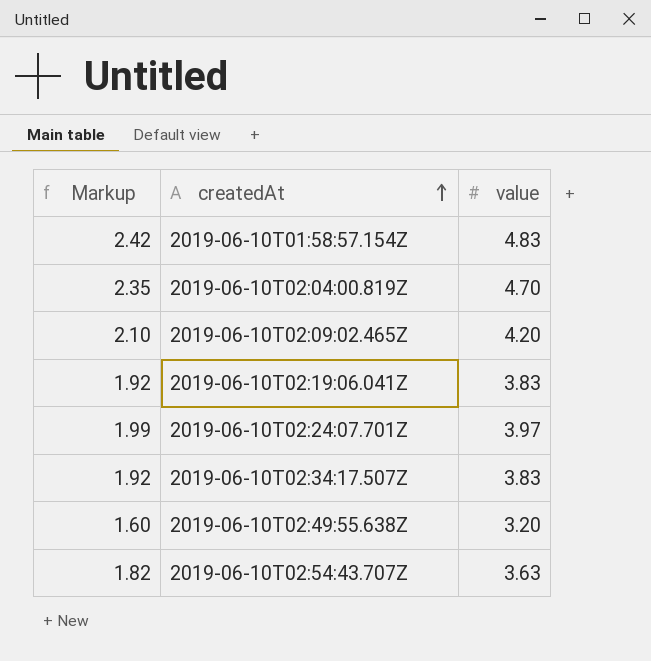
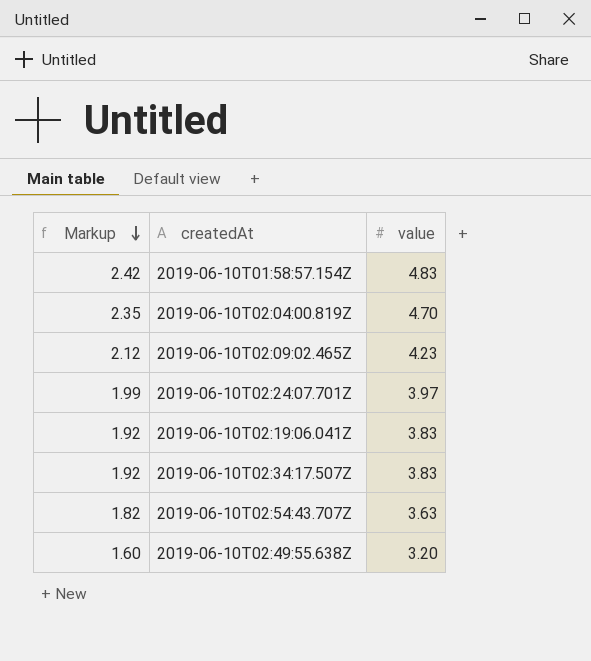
row order: createdAt ascending -> Markup descending
2019-06-10T02:09:02.465Z | Markup: 2.10 -> 2.12
2019-06-10T02:09:02.465Z | value: 4.20 -> 4.23

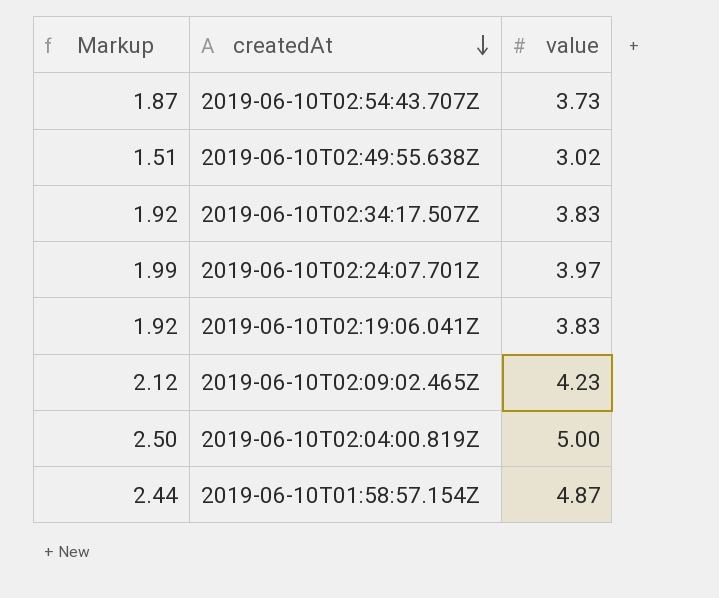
row order: Markup descending -> createdAt descending
2019-06-10T02:54:43.707Z | Markup: 1.82 -> 1.87
2019-06-10T02:54:43.707Z | value: 3.63 -> 3.73
2019-06-10T02:49:55.638Z | Markup: 1.60 -> 1.51
2019-06-10T02:49:55.638Z | value: 3.20 -> 3.02
2019-06-10T02:04:00.819Z | Markup: 2.35 -> 2.50
2019-06-10T02:04:00.819Z | value: 4.70 -> 5.00
2019-06-10T01:58:57.154Z | Markup: 2.42 -> 2.44
2019-06-10T01:58:57.154Z | value: 4.83 -> 4.87

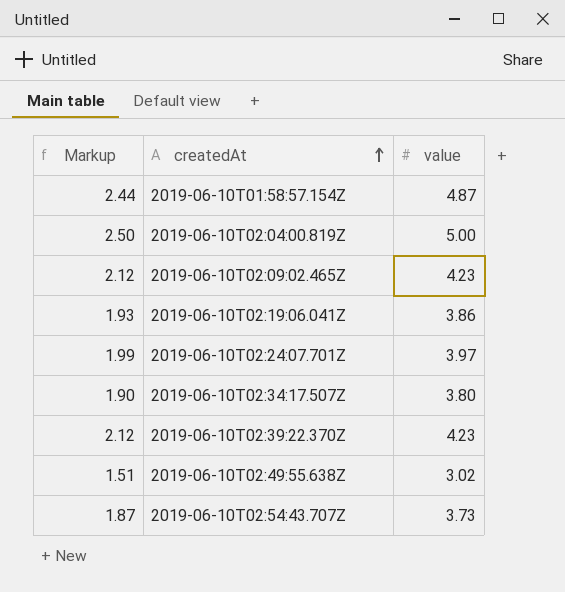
row order: createdAt descending -> createdAt ascending
2019-06-10T02:19:06.041Z | Markup: 1.92 -> 1.93
2019-06-10T02:19:06.041Z | value: 3.83 -> 3.86
2019-06-10T02:34:17.507Z | Markup: 1.92 -> 1.90
2019-06-10T02:34:17.507Z | value: 3.83 -> 3.80
row 2019-06-10T02:39:22.370Z: none -> 2.12 | 4.23

